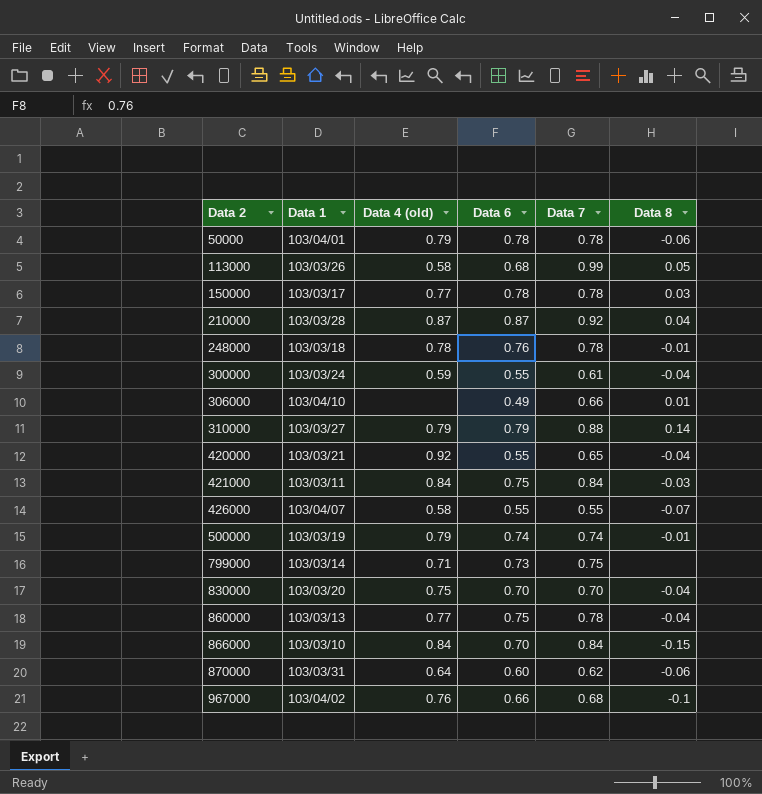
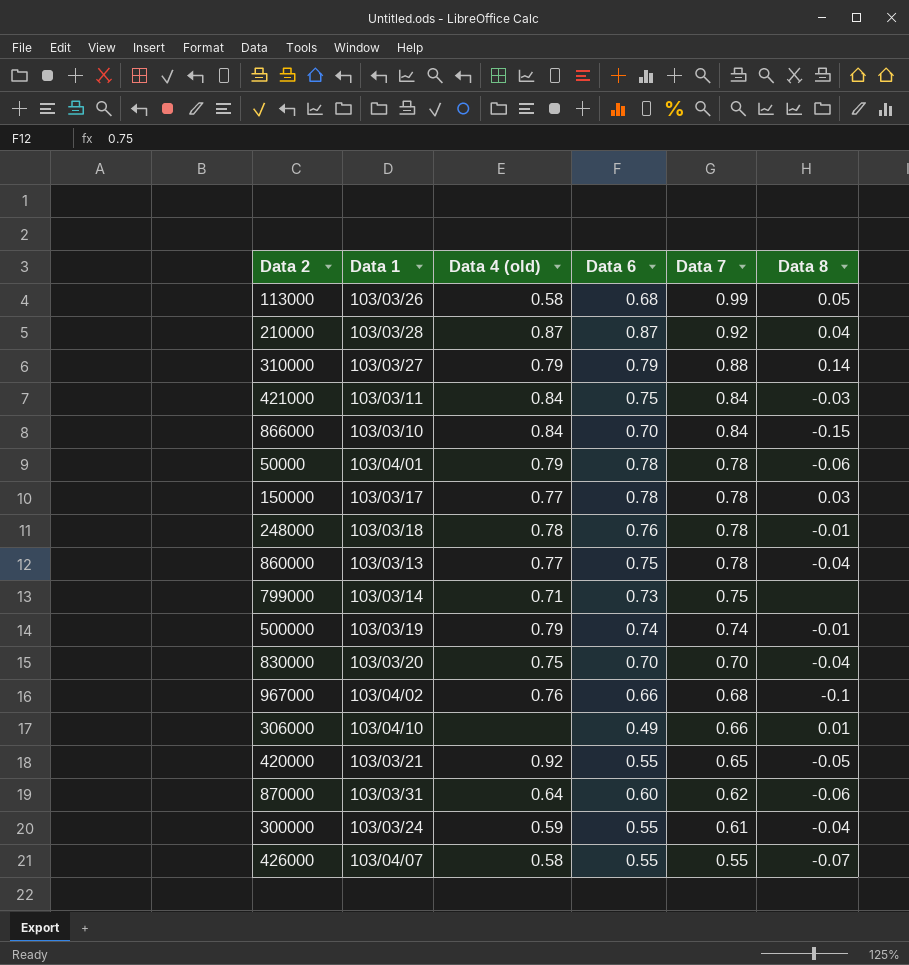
row order: Data 2 ascending -> Data 7 descending
420000 | Data 8: -0.04 -> -0.05

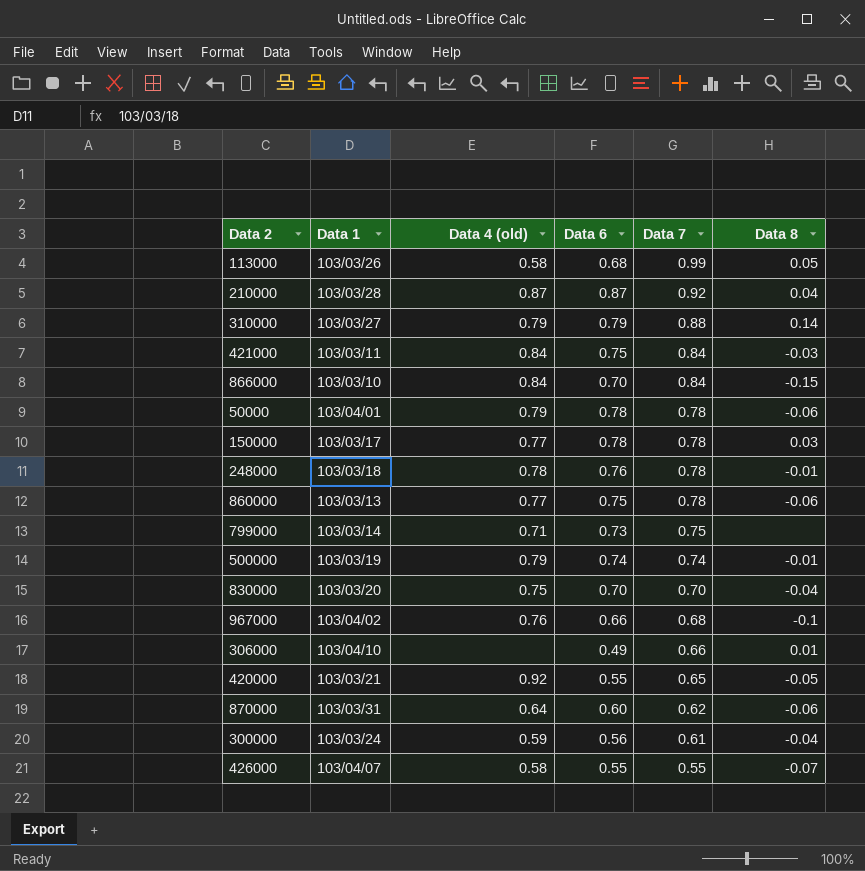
860000 | Data 8: -0.04 -> -0.06
300000 | Data 6: 0.55 -> 0.56

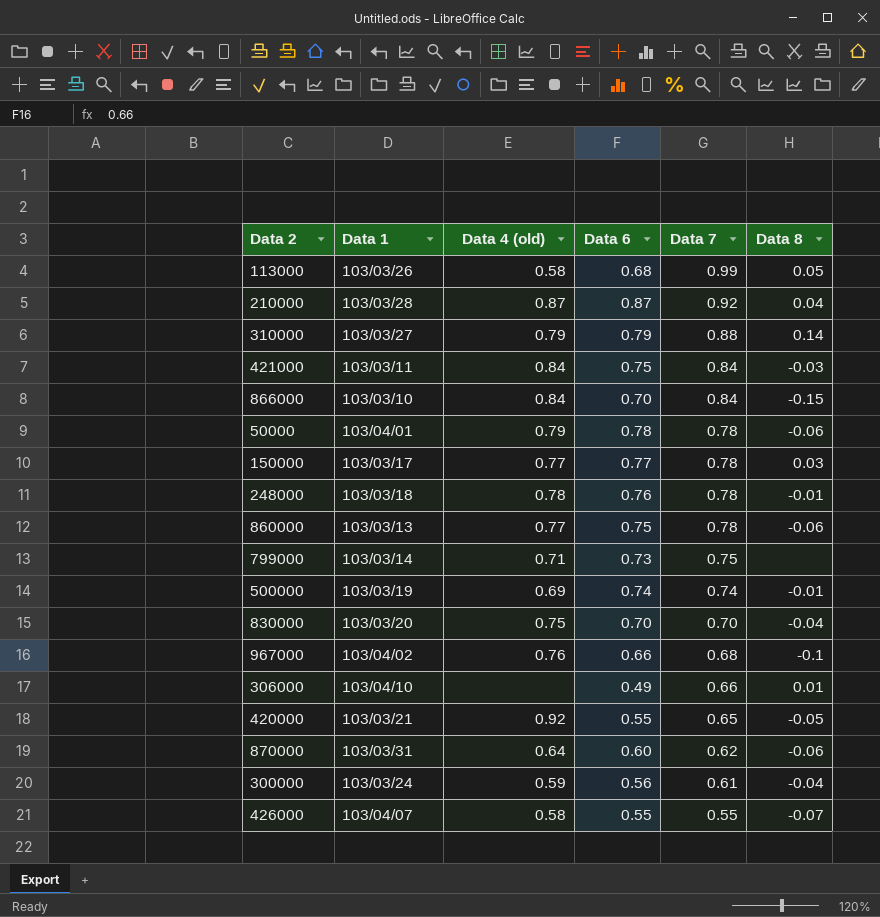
150000 | Data 6: 0.78 -> 0.77
500000 | Data 4 (old): 0.79 -> 0.69

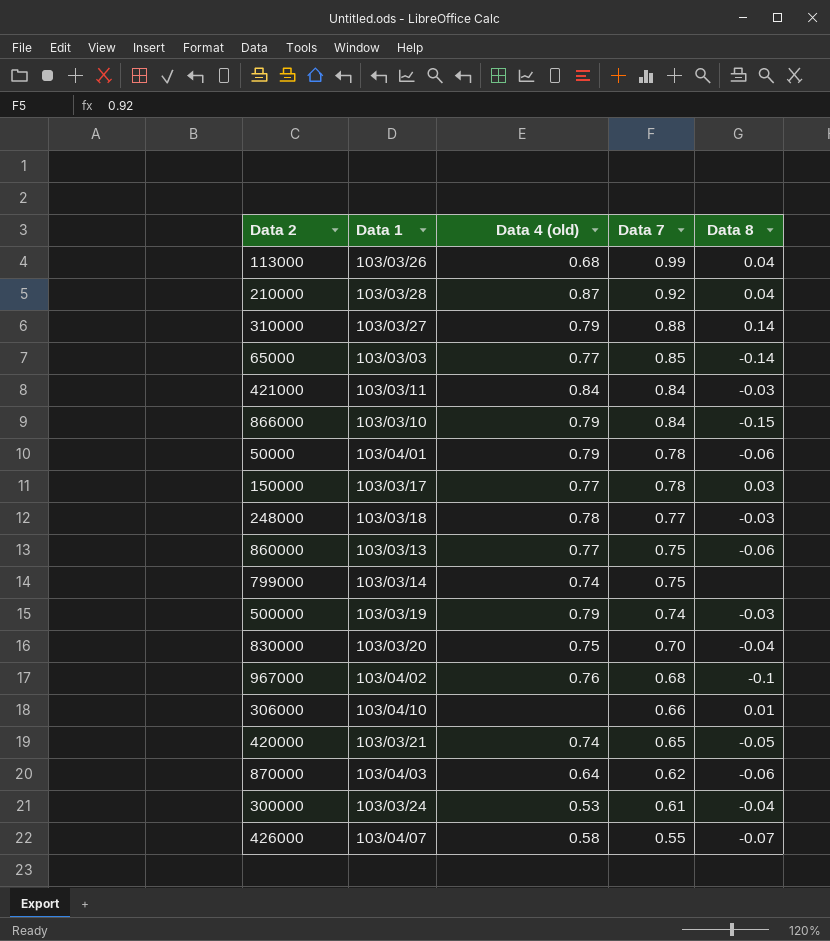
column Data 6 | position: 4 -> none
113000 | Data 4 (old): 0.58 -> 0.68
113000 | Data 8: 0.05 -> 0.04
row 65000: none -> 103/03/03 | 0.77 | 0.85 | -0.14
866000 | Data 4 (old): 0.84 -> 0.79
248000 | Data 7: 0.78 -> 0.77
248000 | Data 8: -0.01 -> -0.03
860000 | Data 7: 0.78 -> 0.75
799000 | Data 4 (old): 0.71 -> 0.74
500000 | Data 4 (old): 0.69 -> 0.79
500000 | Data 8: -0.01 -> -0.03
420000 | Data 4 (old): 0.92 -> 0.74
870000 | Data 1: 103/03/31 -> 103/04/03
300000 | Data 4 (old): 0.59 -> 0.53

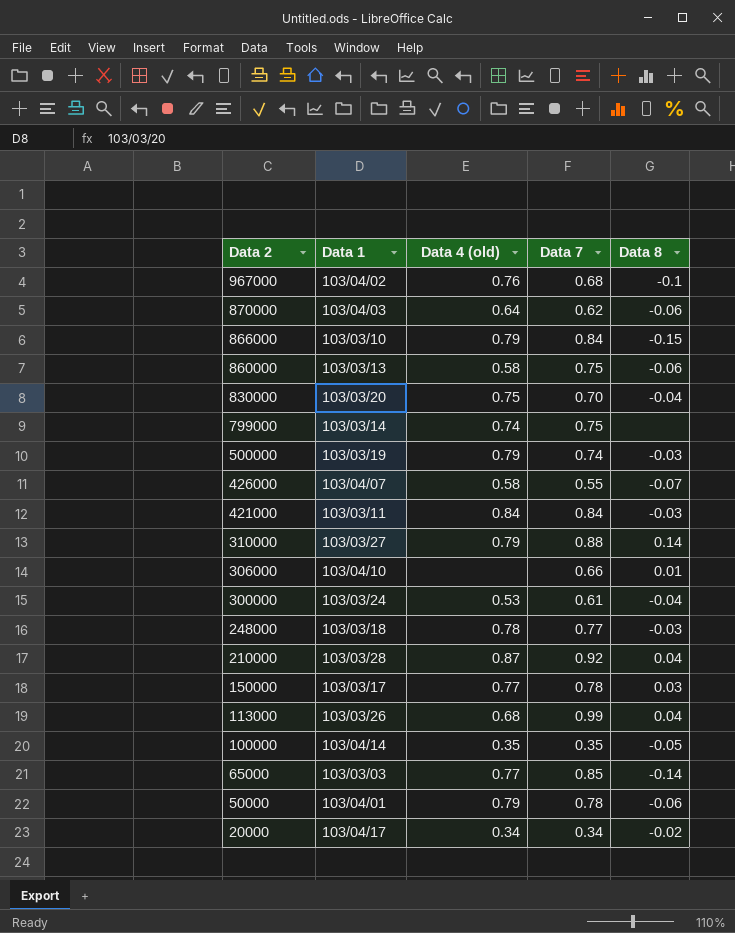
row order: Data 7 descending -> Data 2 descending
row 420000: 103/03/21 | 0.74 | 0.65 | -0.05 -> none
860000 | Data 4 (old): 0.77 -> 0.58
row 100000: none -> 103/04/14 | 0.35 | 0.35 | -0.05
row 20000: none -> 103/04/17 | 0.34 | 0.34 | -0.02

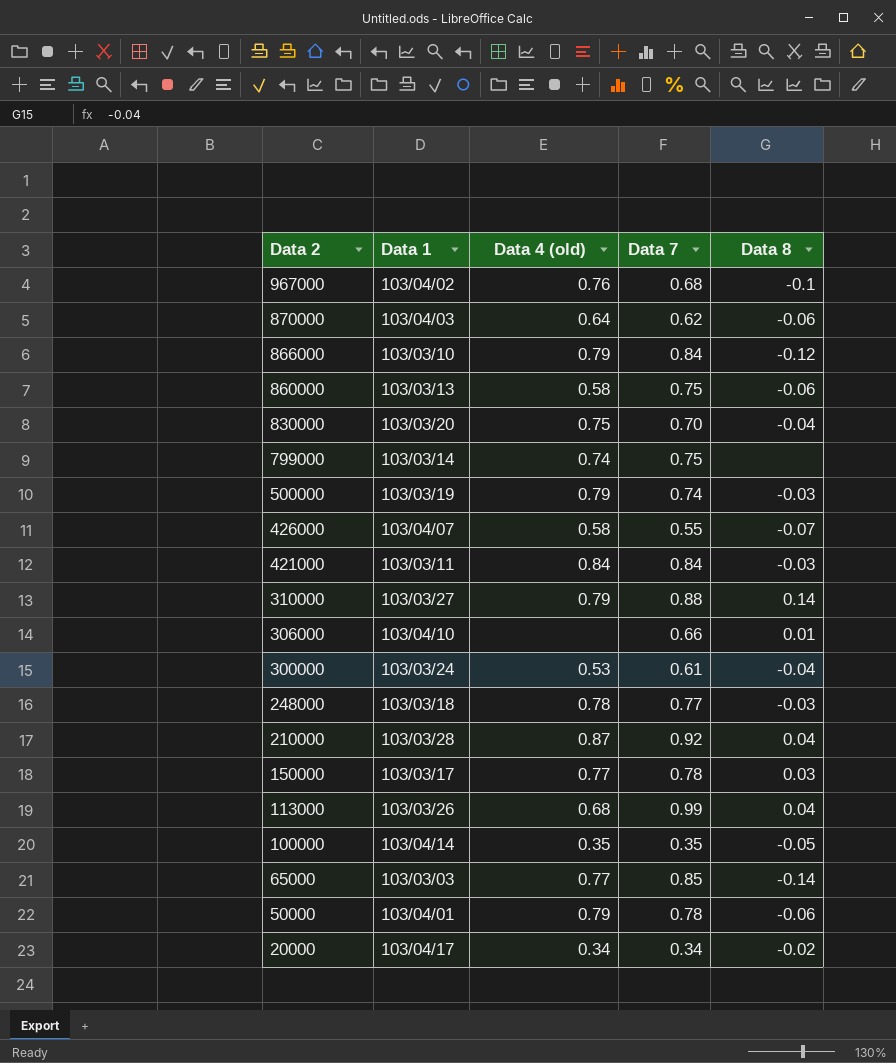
866000 | Data 8: -0.15 -> -0.12

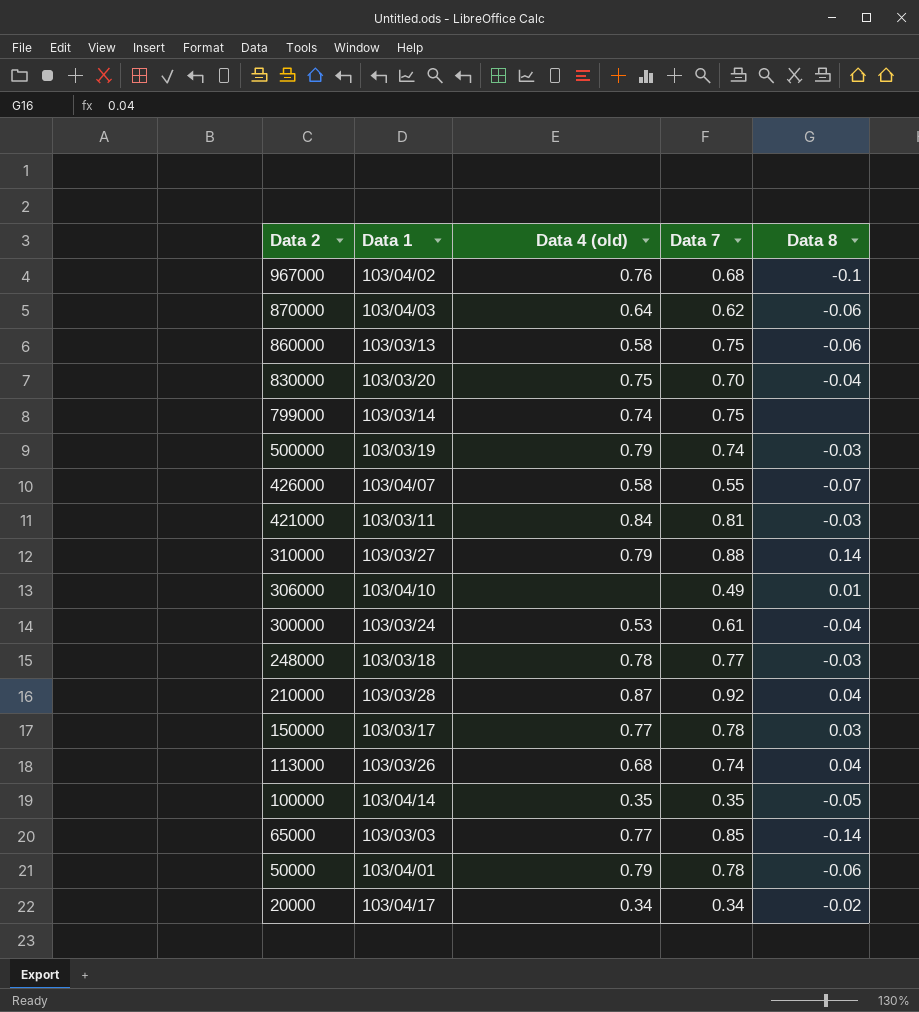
row 866000: 103/03/10 | 0.79 | 0.84 | -0.12 -> none
421000 | Data 7: 0.84 -> 0.81
306000 | Data 7: 0.66 -> 0.49
113000 | Data 7: 0.99 -> 0.74

